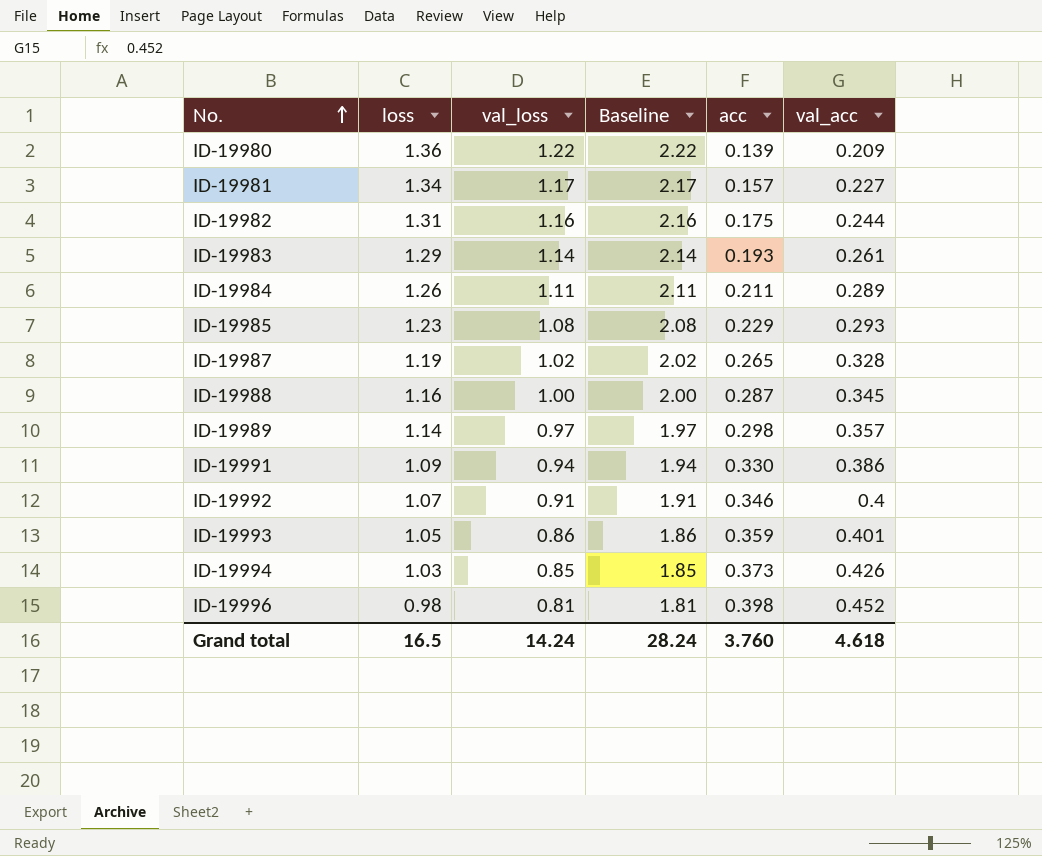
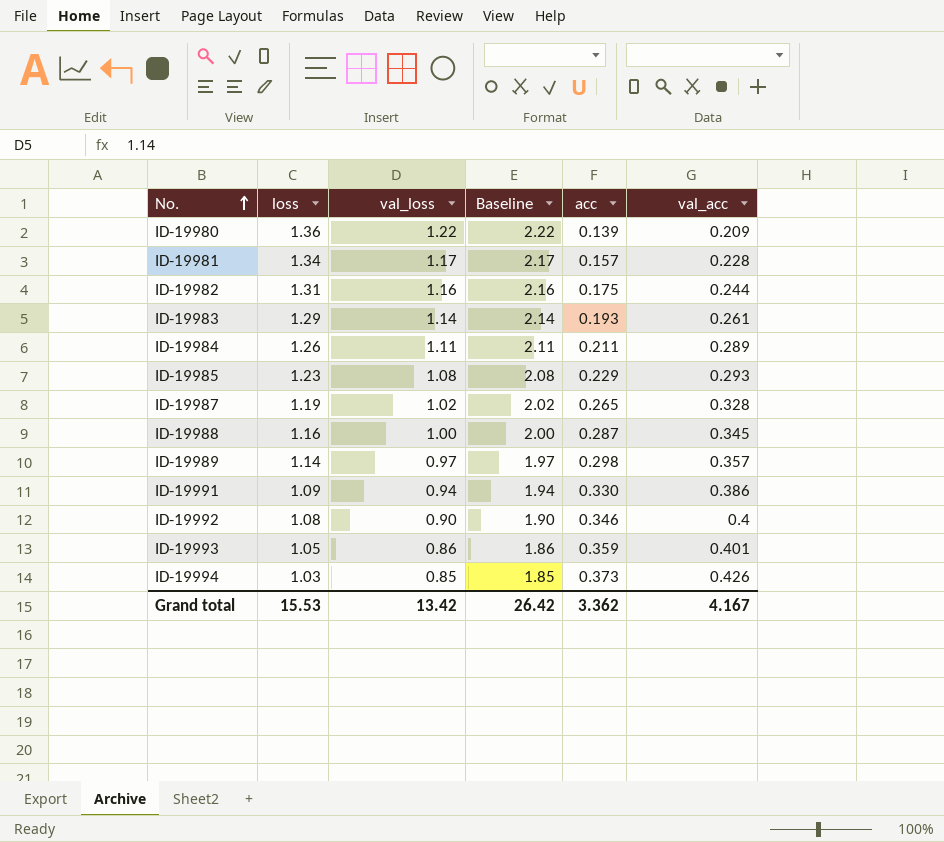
row ID-19996: 0.98 | 0.81 | 1.81 | 0.398 | 0.452 -> none
ID-19981 | val_acc: 0.227 -> 0.228
ID-19992 | loss: 1.07 -> 1.08
ID-19992 | val_loss: 0.91 -> 0.90
ID-19992 | Baseline: 1.91 -> 1.90
Grand total | loss: 16.5 -> 15.53
Grand total | val_loss: 14.24 -> 13.42
Grand total | Baseline: 28.24 -> 26.42
Grand total | acc: 3.760 -> 3.362
Grand total | val_acc: 4.618 -> 4.167

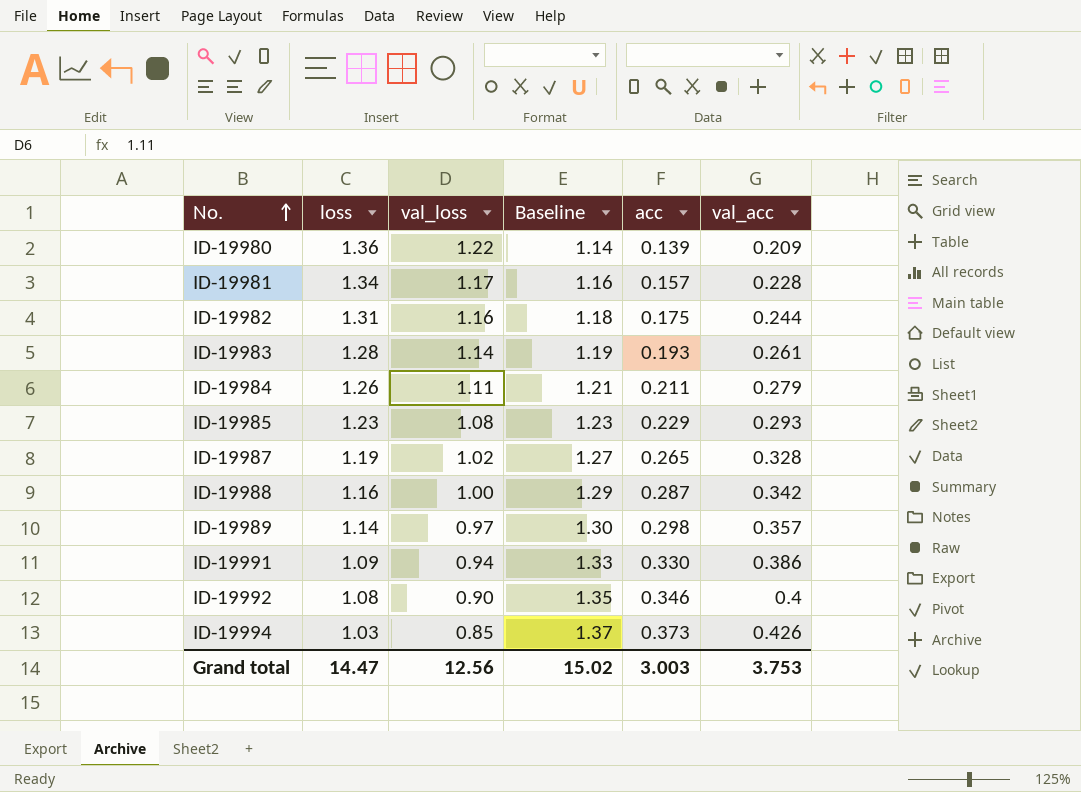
column Baseline | formula: [val_loss] + 1 -> [acc] + 1
row ID-19993: 1.05 | 0.86 | 1.86 | 0.359 | 0.401 -> none
ID-19983 | loss: 1.29 -> 1.28
ID-19984 | val_acc: 0.289 -> 0.279
ID-19988 | val_acc: 0.345 -> 0.342
Grand total | loss: 15.53 -> 14.47
Grand total | val_loss: 13.42 -> 12.56
Grand total | Baseline: 26.42 -> 15.02
Grand total | acc: 3.362 -> 3.003
Grand total | val_acc: 4.167 -> 3.753

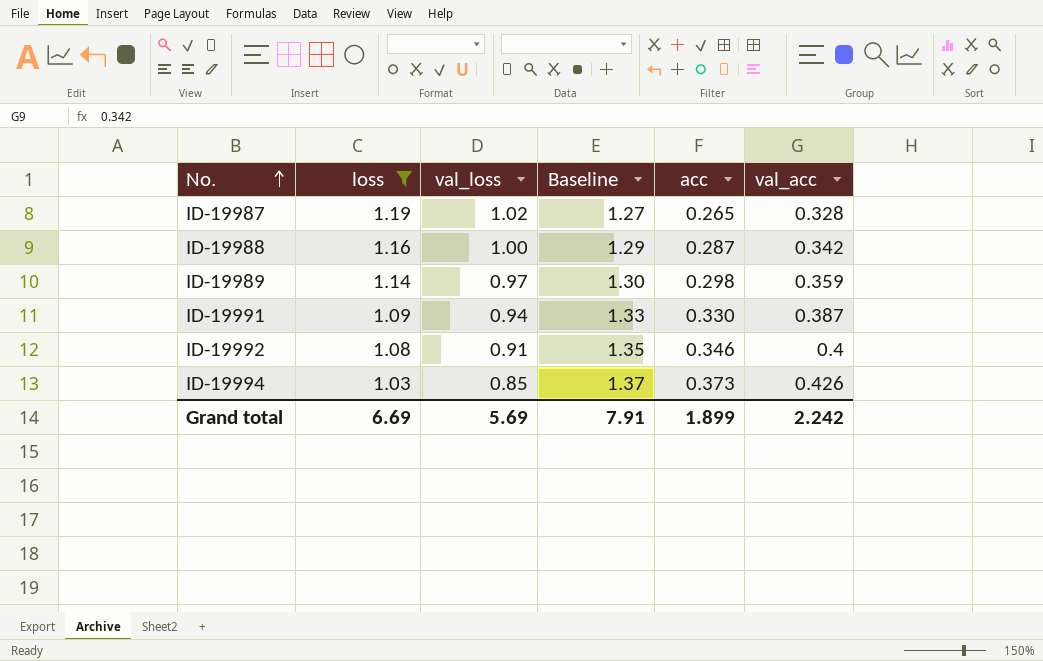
filter: none -> loss <= 1.19
ID-19989 | val_acc: 0.357 -> 0.359
ID-19991 | val_acc: 0.386 -> 0.387
ID-19992 | val_loss: 0.90 -> 0.91
Grand total | loss: 14.47 -> 6.69
Grand total | val_loss: 12.56 -> 5.69
Grand total | Baseline: 15.02 -> 7.91
Grand total | acc: 3.003 -> 1.899
Grand total | val_acc: 3.753 -> 2.242

